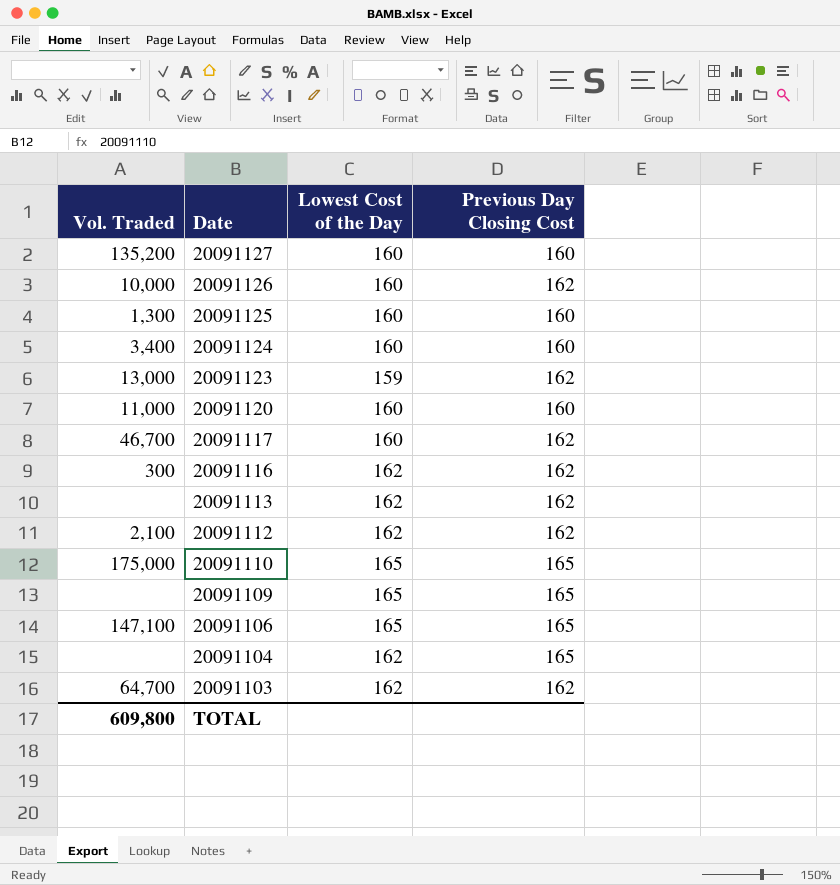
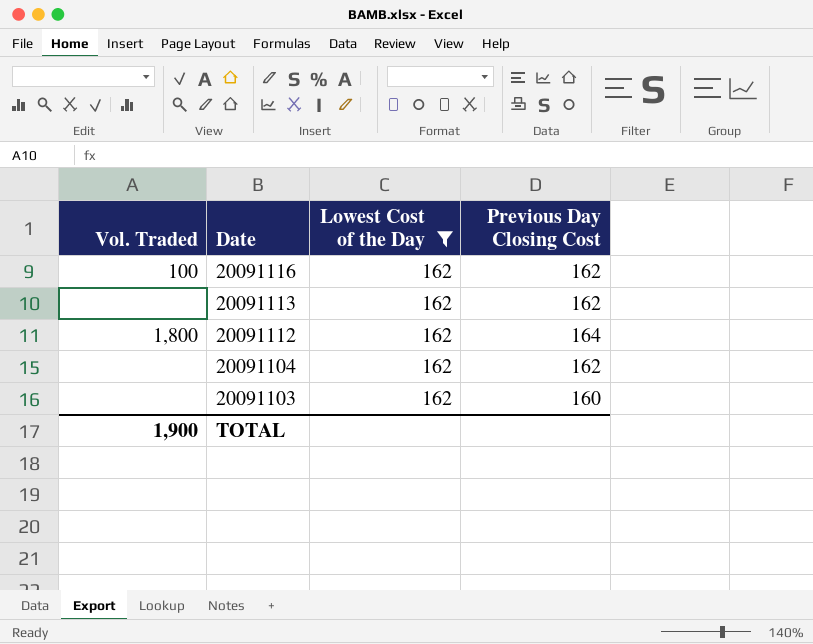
filter: none -> Lowest Cost of the Day = 162
20091116 | Vol. Traded: 300 -> 100
20091112 | Vol. Traded: 2,100 -> 1,800
20091112 | Previous Day Closing Cost: 162 -> 164
20091104 | Previous Day Closing Cost: 165 -> 162
20091103 | Vol. Traded: 64,700 -> none
20091103 | Previous Day Closing Cost: 162 -> 160
TOTAL | Vol. Traded: 609,800 -> 1,900

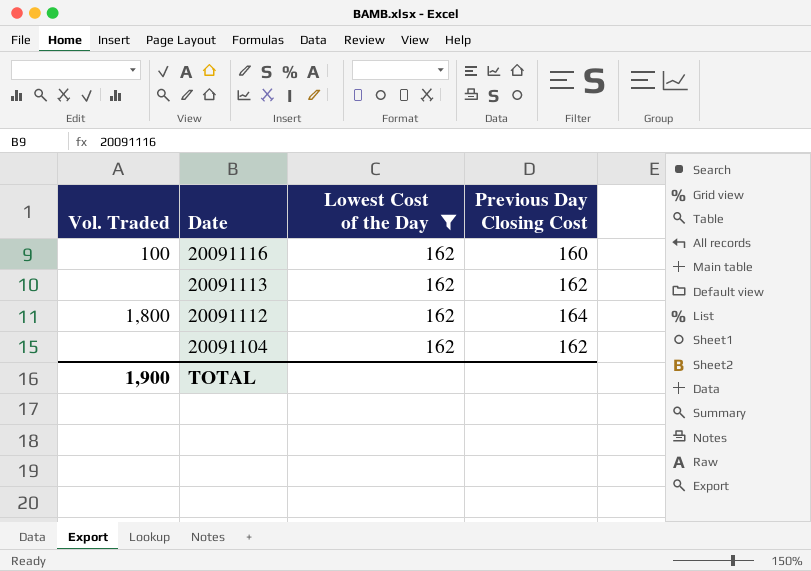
row 20091103: none | 162 | 160 -> none
20091116 | Previous Day Closing Cost: 162 -> 160

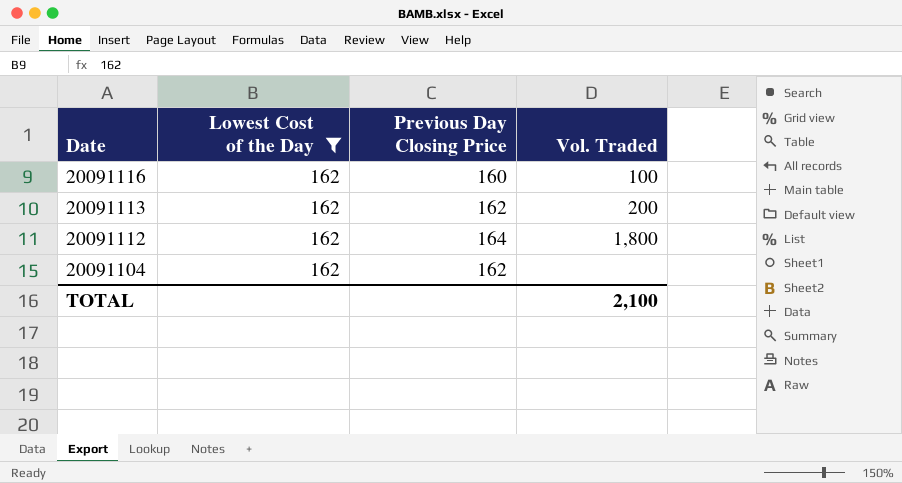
column name: Previous Day Closing Cost -> Previous Day Closing Price
column Vol. Traded | position: 1 -> 4
20091113 | Vol. Traded: none -> 200
TOTAL | Vol. Traded: 1,900 -> 2,100

